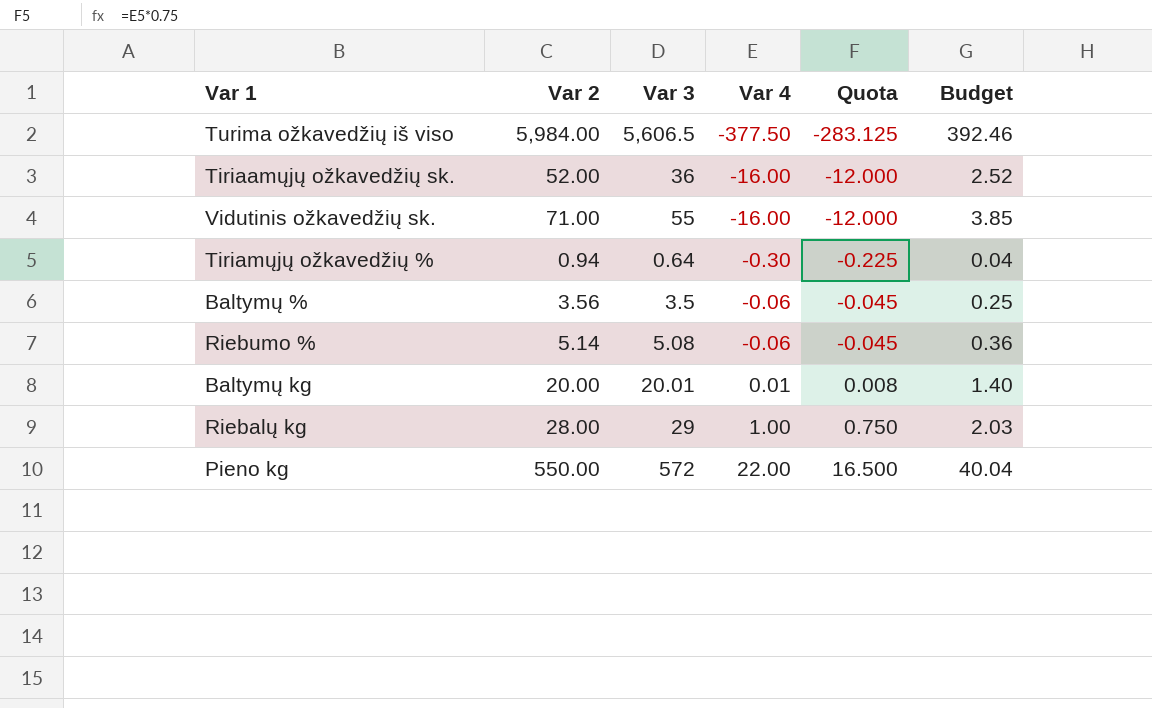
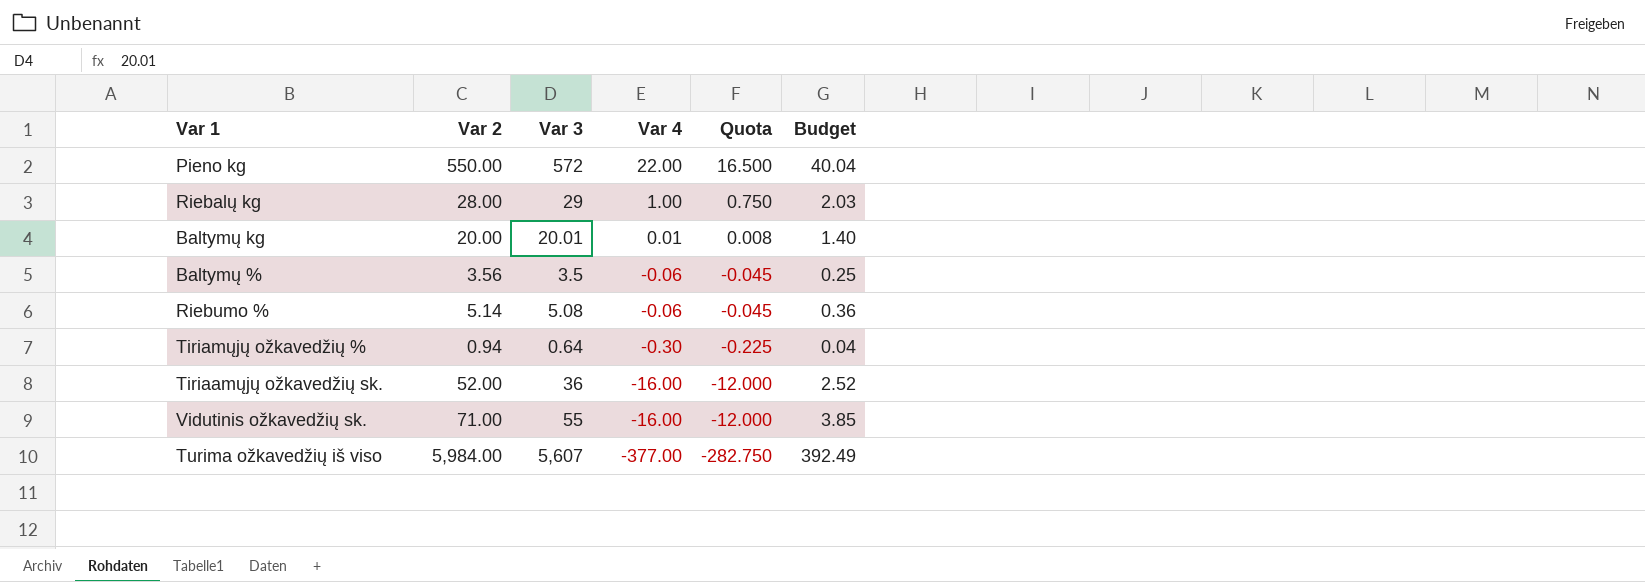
row order: Var 4 ascending -> Var 4 descending
Turima ožkavedžių iš viso | Var 3: 5,606.5 -> 5,607
Turima ožkavedžių iš viso | Var 4: -377.50 -> -377.00
Turima ožkavedžių iš viso | Quota: -283.125 -> -282.750
Turima ožkavedžių iš viso | Budget: 392.46 -> 392.49

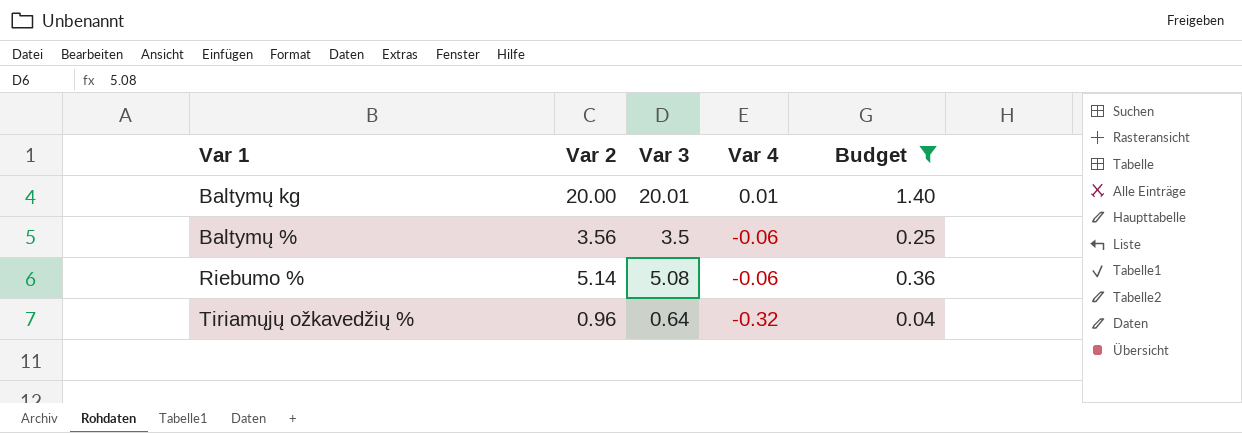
filter: none -> Budget <= 1.40
column Quota | formula: [Var 4] * 0.75 -> none
Tiriamųjų ožkavedžių % | Var 2: 0.94 -> 0.96
Tiriamųjų ožkavedžių % | Var 4: -0.30 -> -0.32

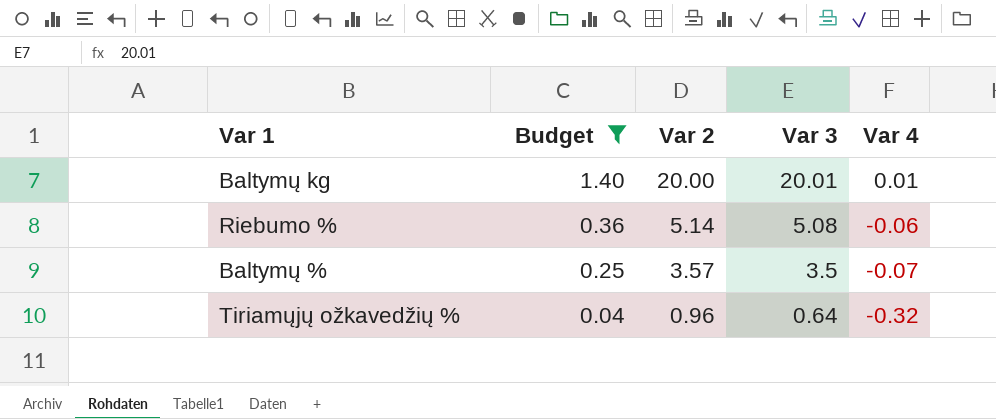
row order: Var 4 descending -> Budget descending
column Budget | position: 5 -> 2
Baltymų % | Var 2: 3.56 -> 3.57
Baltymų % | Var 4: -0.06 -> -0.07

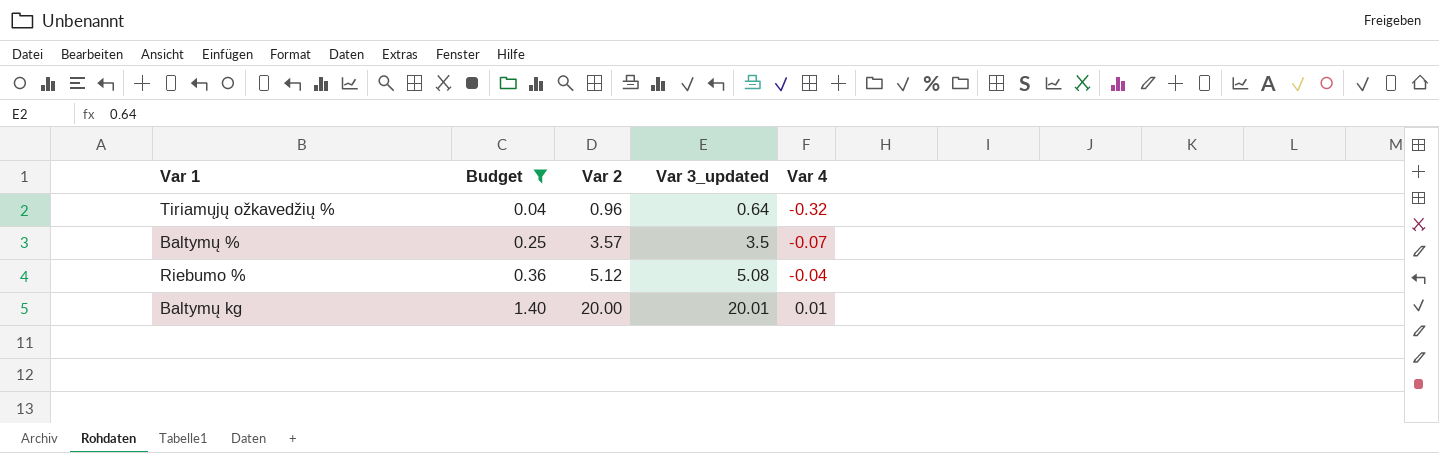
row order: Budget descending -> Budget ascending
column name: Var 3 -> Var 3_updated
Riebumo % | Var 2: 5.14 -> 5.12
Riebumo % | Var 4: -0.06 -> -0.04

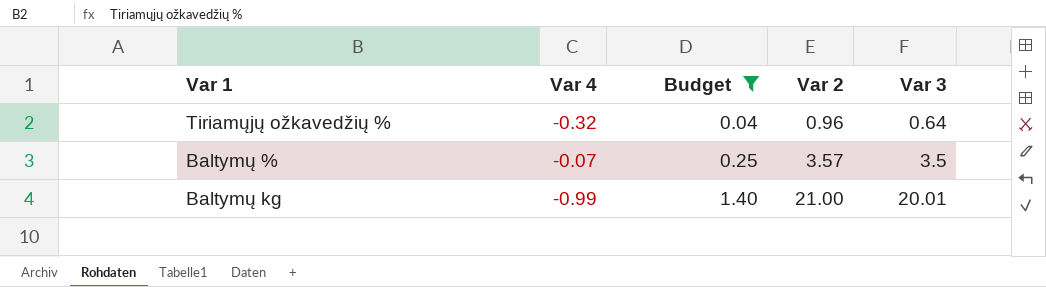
column Var 4 | position: 5 -> 2
column name: Var 3_updated -> Var 3
row Riebumo %: 0.36 | 5.12 | 5.08 | -0.04 -> none
Baltymų kg | Var 4: 0.01 -> -0.99
Baltymų kg | Var 2: 20.00 -> 21.00

